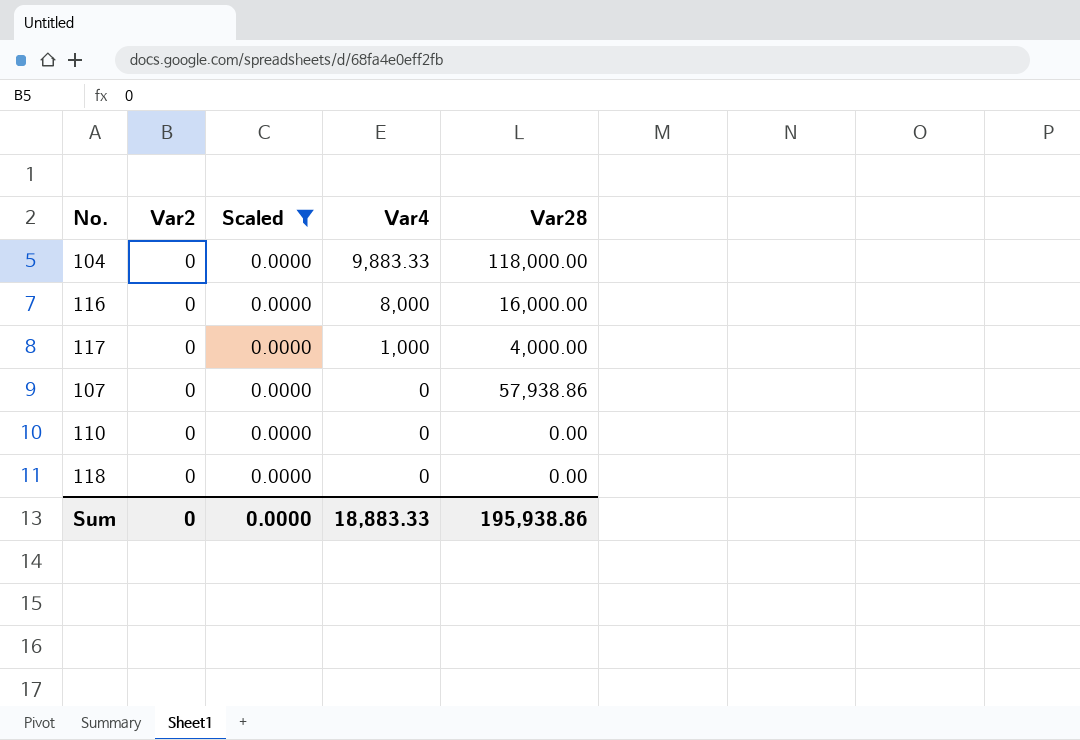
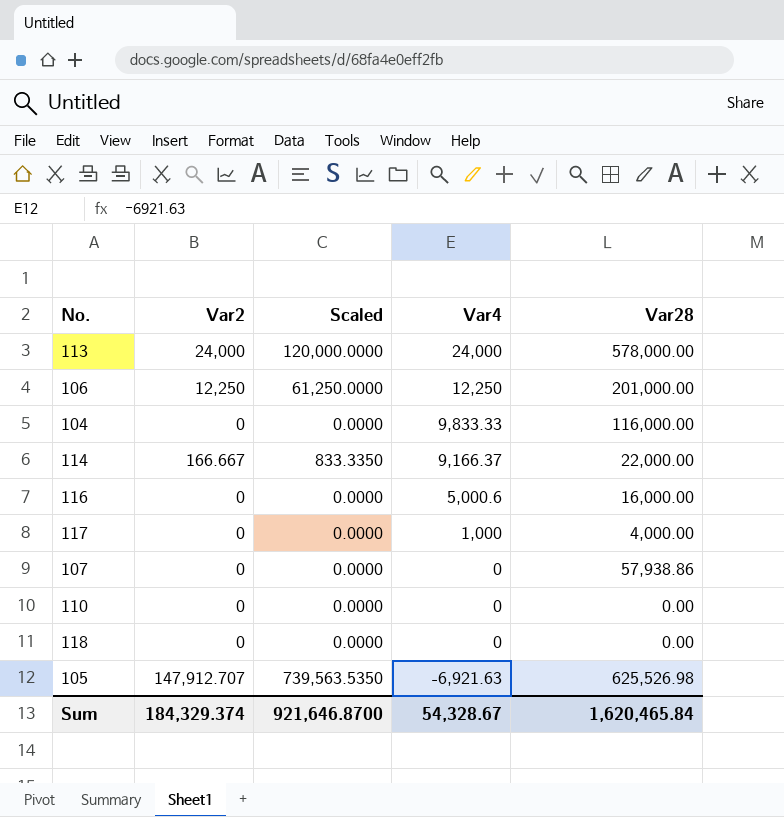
filter: Scaled = 0.0000 -> none
104 | Var4: 9,883.33 -> 9,833.33
104 | Var28: 118,000.00 -> 116,000.00
116 | Var4: 8,000 -> 5,000.6
Sum | Var2: 0 -> 184,329.374
Sum | Scaled: 0.0000 -> 921,646.8700
Sum | Var4: 18,883.33 -> 54,328.67
Sum | Var28: 195,938.86 -> 1,620,465.84

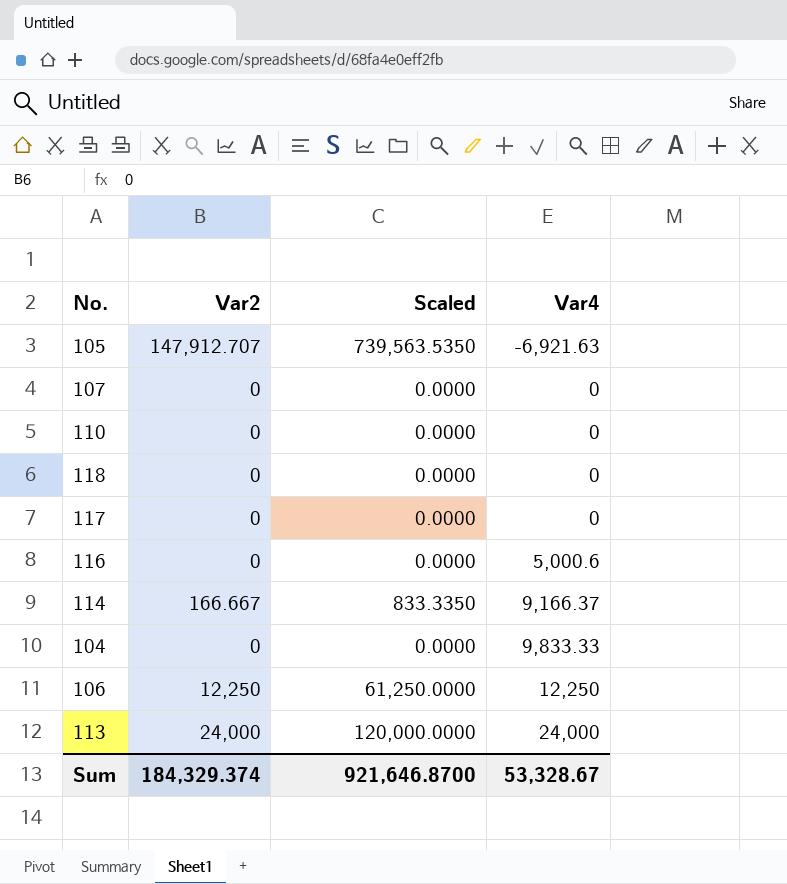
row order: Var4 descending -> Var4 ascending
column Var28 | position: 5 -> none
117 | Var4: 1,000 -> 0
Sum | Var4: 54,328.67 -> 53,328.67

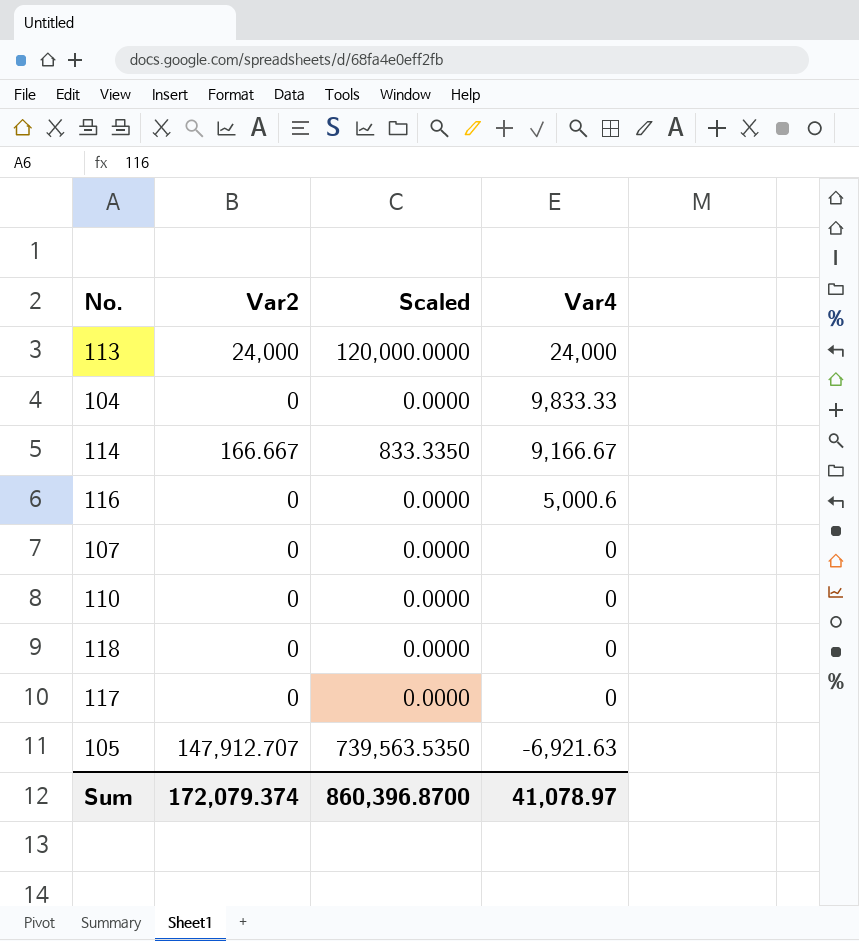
row order: Var4 ascending -> Var4 descending
row 106: 12,250 | 61,250.0000 | 12,250 -> none
114 | Var4: 9,166.37 -> 9,166.67
Sum | Var2: 184,329.374 -> 172,079.374
Sum | Scaled: 921,646.8700 -> 860,396.8700
Sum | Var4: 53,328.67 -> 41,078.97

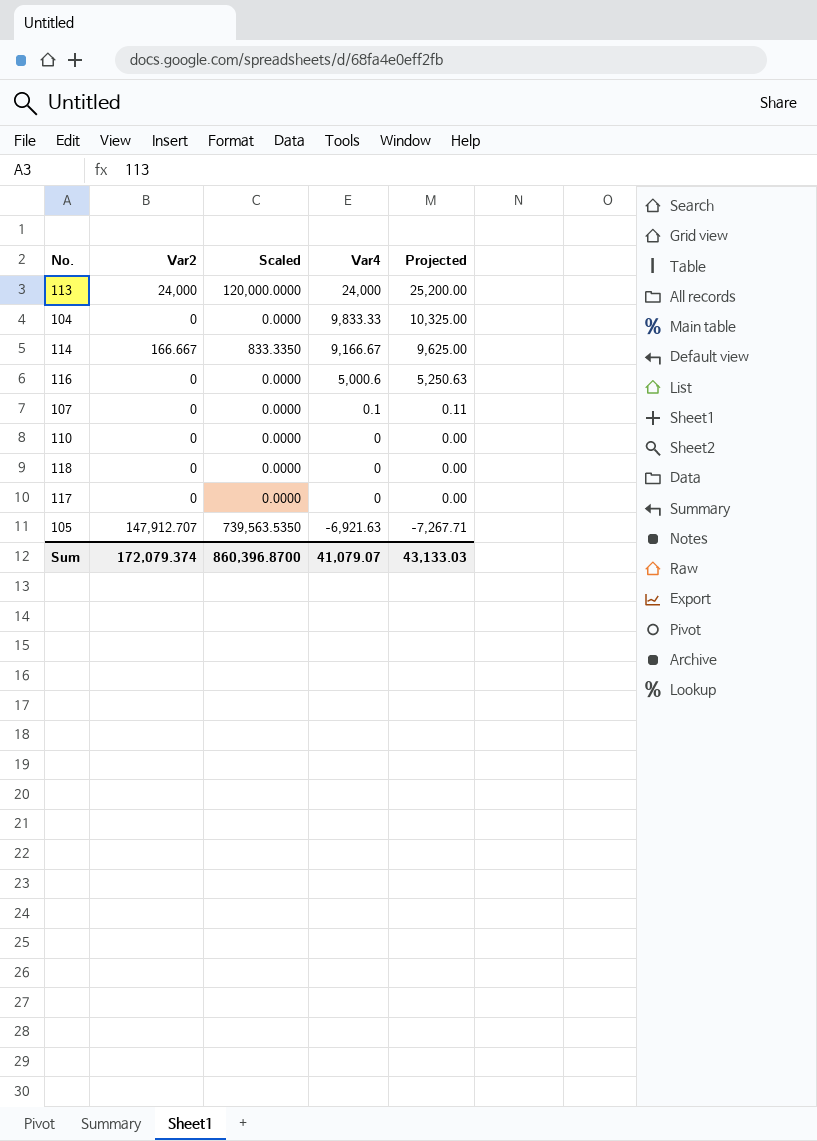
column Projected | formula: none -> [Var4] * 1.05
107 | Var4: 0 -> 0.1
Sum | Var4: 41,078.97 -> 41,079.07

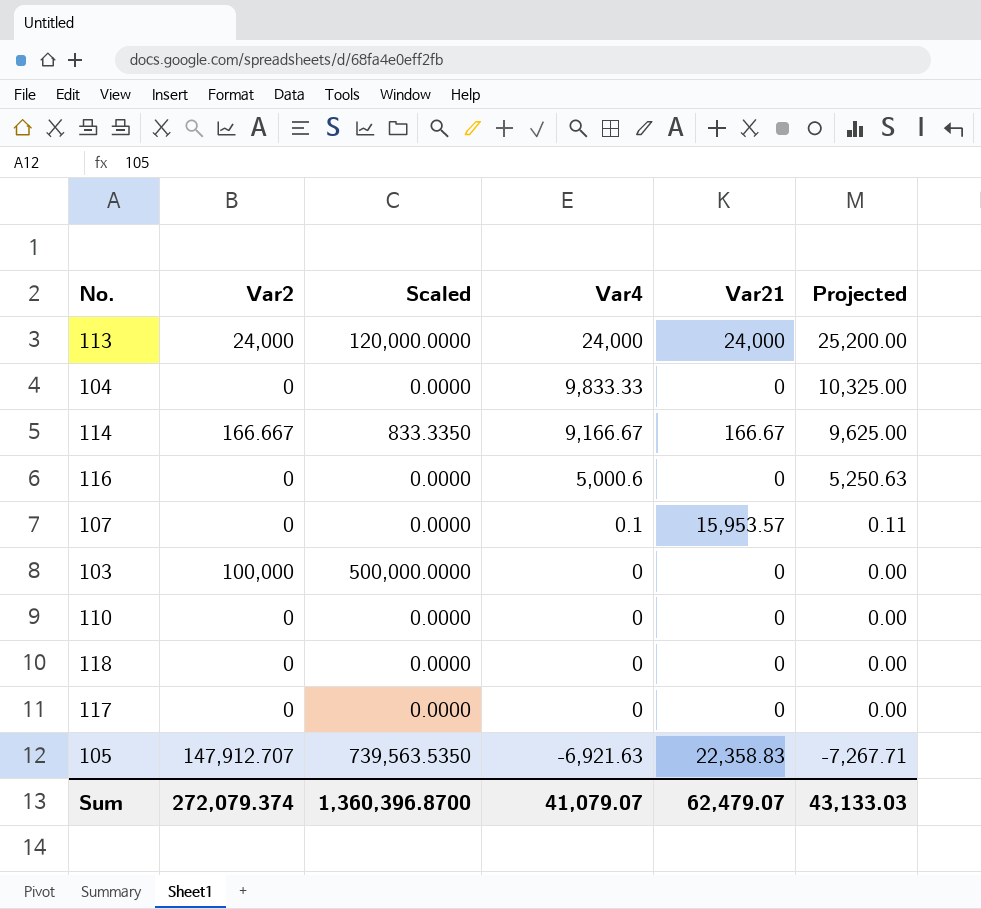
column Var21 | position: none -> 5
row 103: none -> 100,000 | 500,000.0000 | 0 | 0 | 0.00
Sum | Var2: 172,079.374 -> 272,079.374
Sum | Scaled: 860,396.8700 -> 1,360,396.8700

